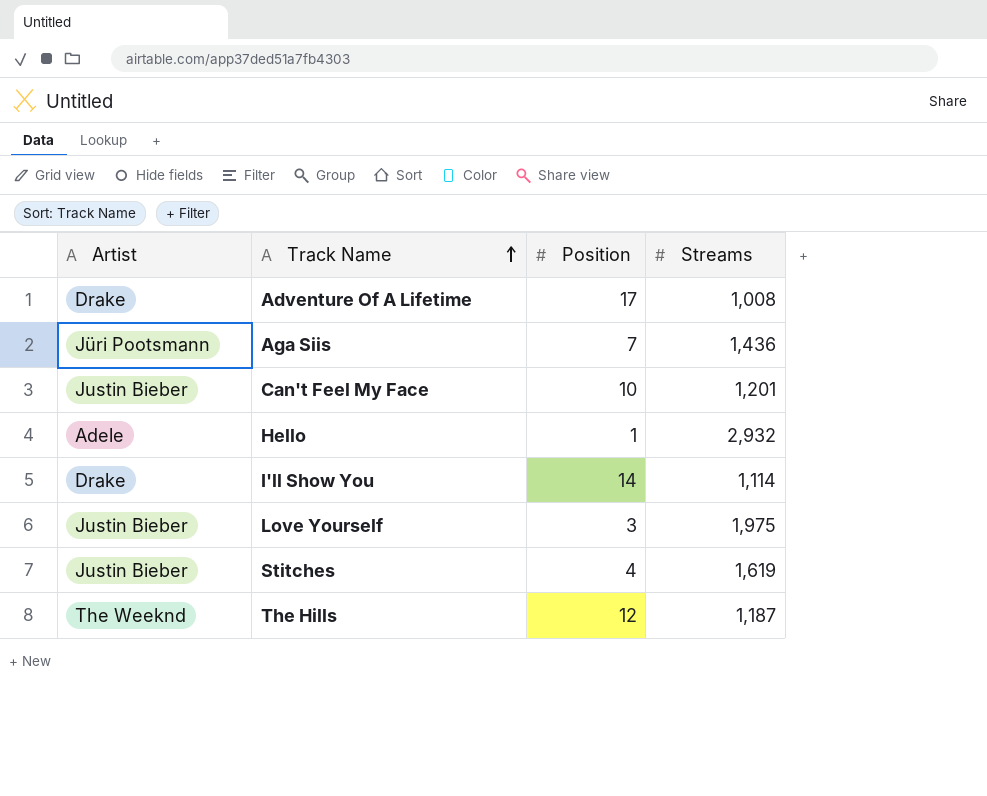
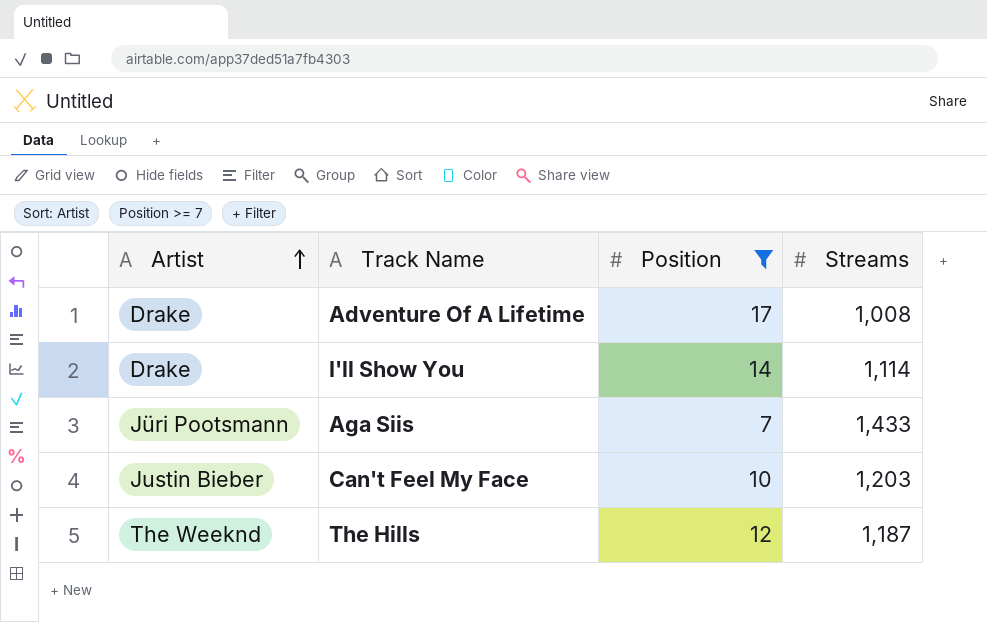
filter: none -> Position >= 7
row order: Track Name ascending -> Artist ascending
Aga Siis | Streams: 1,436 -> 1,433
Can't Feel My Face | Streams: 1,201 -> 1,203

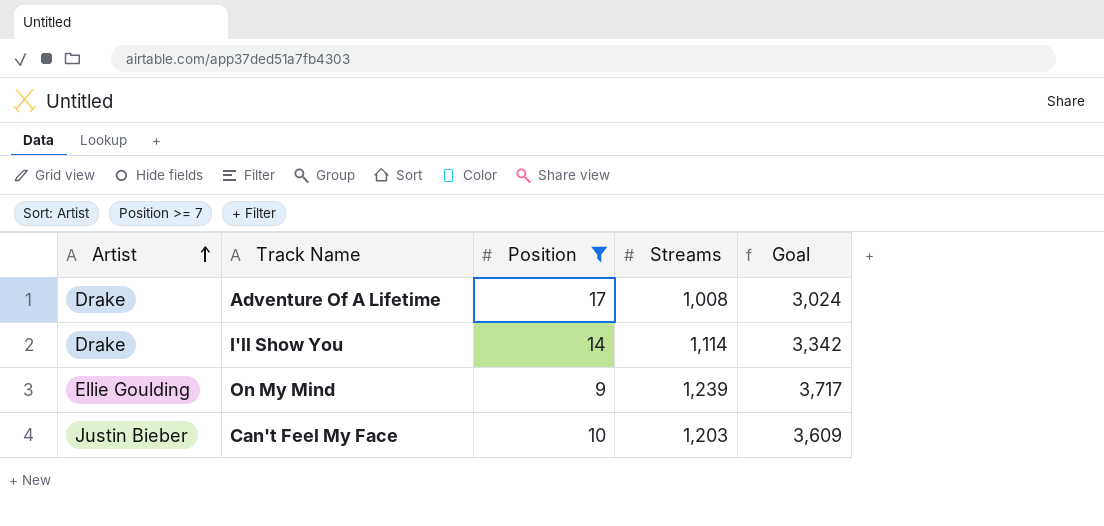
column Goal | formula: none -> [Streams] * 3
row Aga Siis: Jüri Pootsmann | 7 | 1,433 -> none
row The Hills: The Weeknd | 12 | 1,187 -> none
row On My Mind: none -> Ellie Goulding | 9 | 1,239 | 3,717

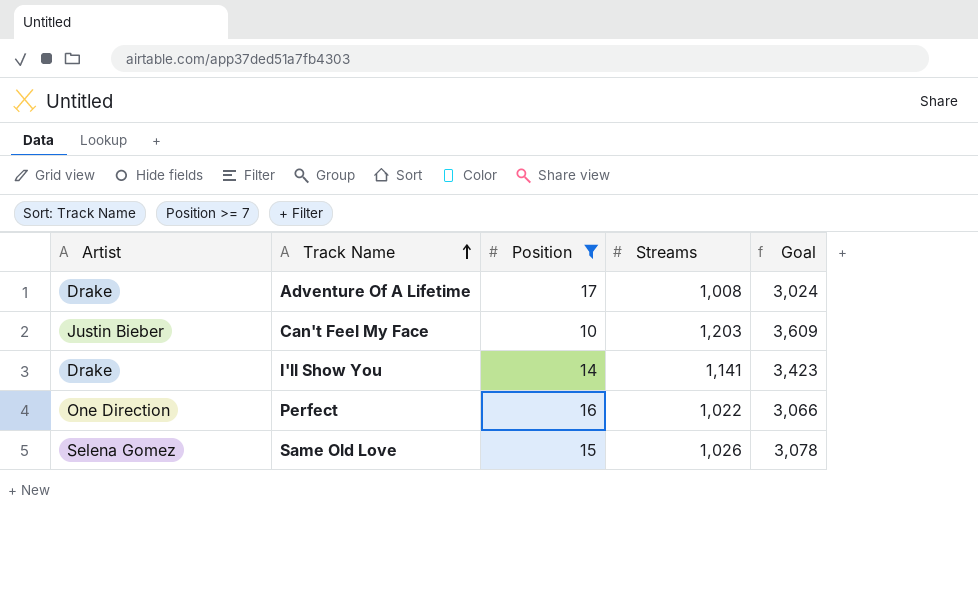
row order: Artist ascending -> Track Name ascending
row On My Mind: Ellie Goulding | 9 | 1,239 | 3,717 -> none
I'll Show You | Streams: 1,114 -> 1,141
I'll Show You | Goal: 3,342 -> 3,423
row Perfect: none -> One Direction | 16 | 1,022 | 3,066
row Same Old Love: none -> Selena Gomez | 15 | 1,026 | 3,078

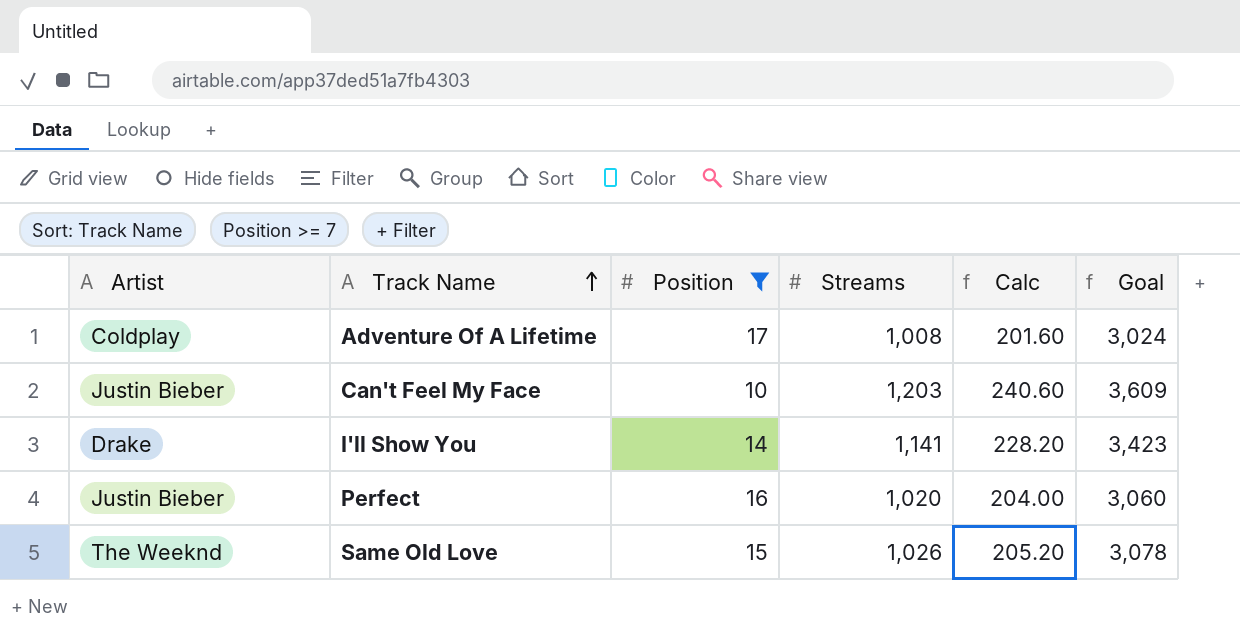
column Calc | formula: none -> [Streams] * 0.2
Adventure Of A Lifetime | Artist: Drake -> Coldplay
Perfect | Artist: One Direction -> Justin Bieber
Perfect | Streams: 1,022 -> 1,020
Perfect | Goal: 3,066 -> 3,060
Same Old Love | Artist: Selena Gomez -> The Weeknd

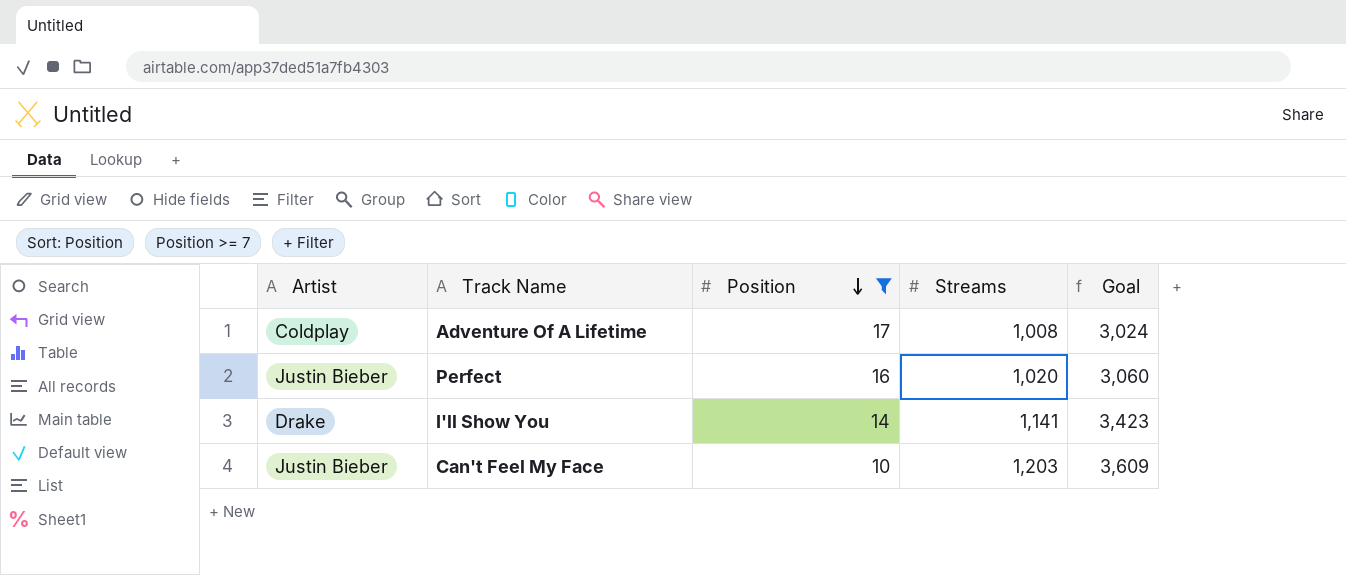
row order: Track Name ascending -> Position descending
column Calc | formula: [Streams] * 0.2 -> none
row Same Old Love: The Weeknd | 15 | 1,026 | 205.20 | 3,078 -> none

